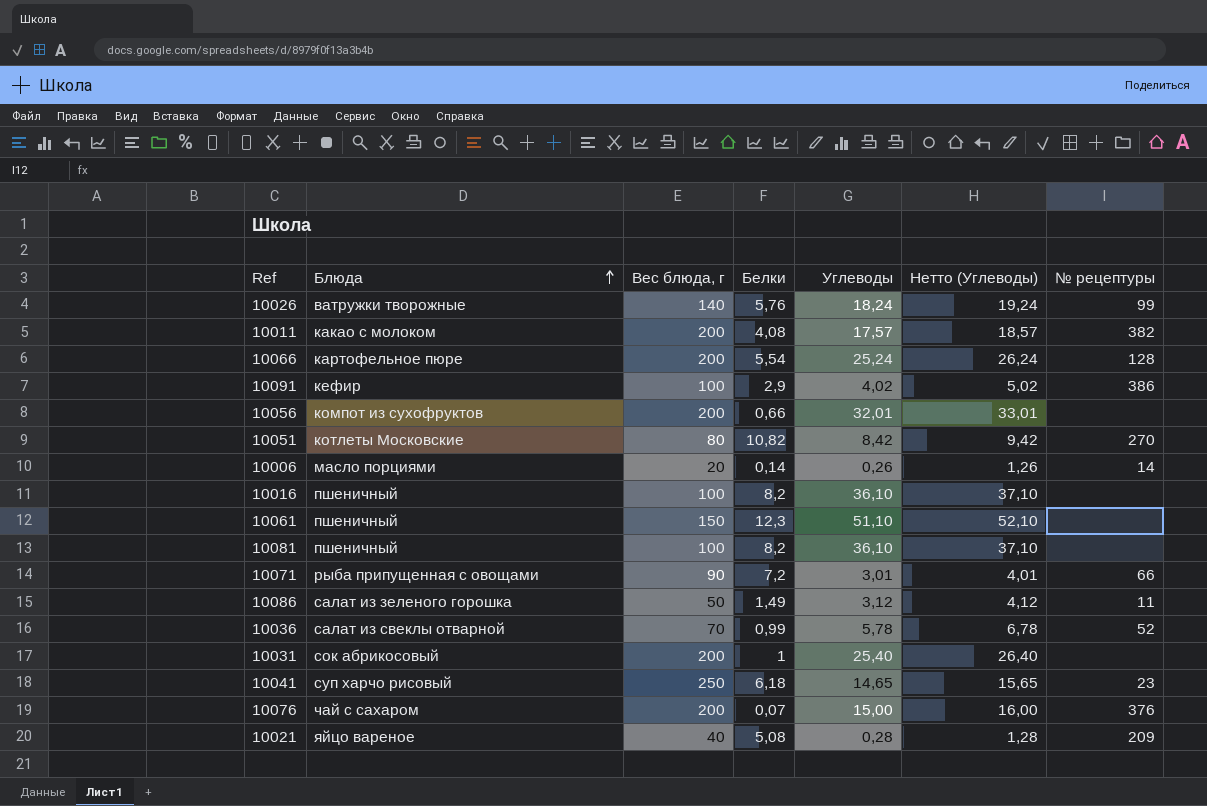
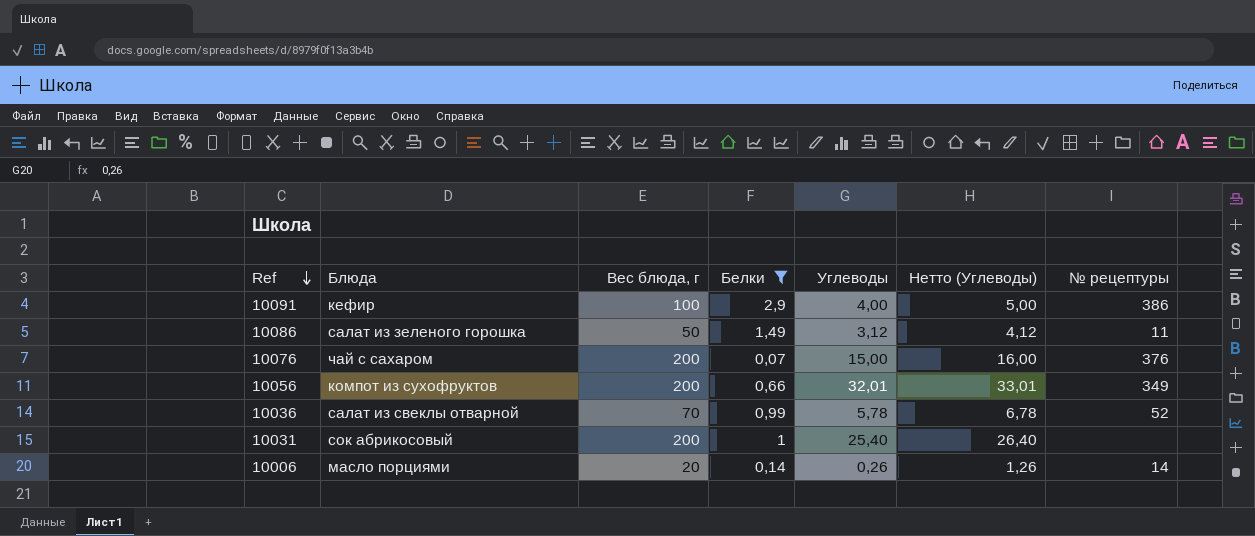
filter: none -> Белки <= 2,9
row order: Блюда ascending -> Ref descending
10091 | Углеводы: 4,02 -> 4,00
10091 | Нетто (Углеводы): 5,02 -> 5,00
10056 | № рецептуры: none -> 349

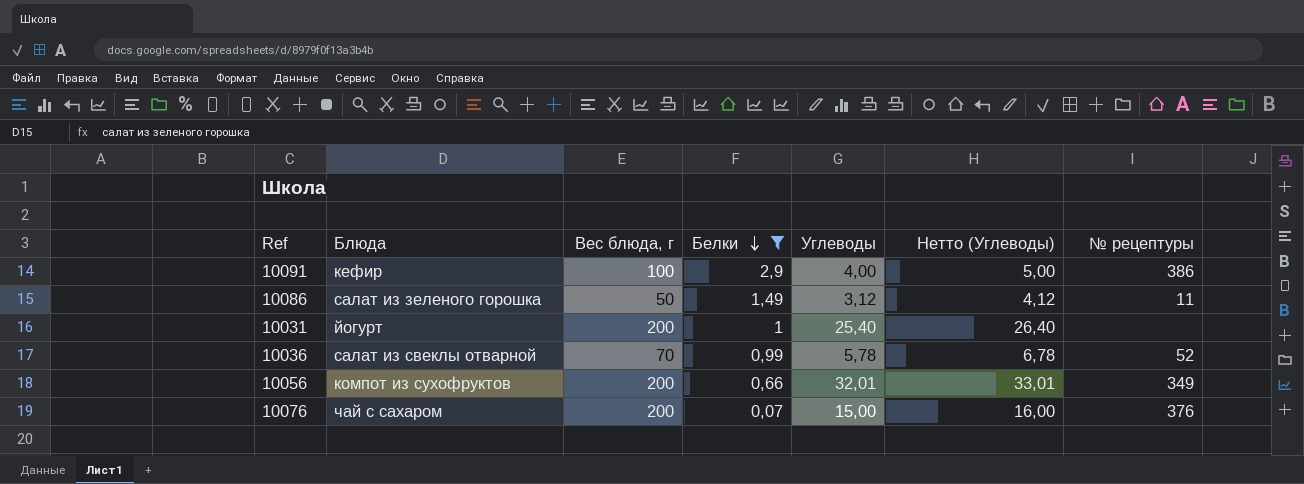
row order: Ref descending -> Белки descending
row 10006: масло порциями | 20 | 0,14 | 0,26 | 1,26 | 14 -> none
10031 | Блюда: сок абрикосовый -> йогурт

